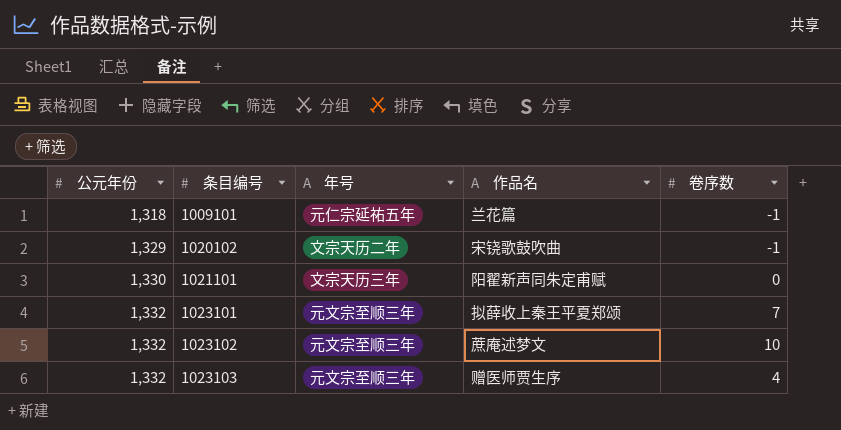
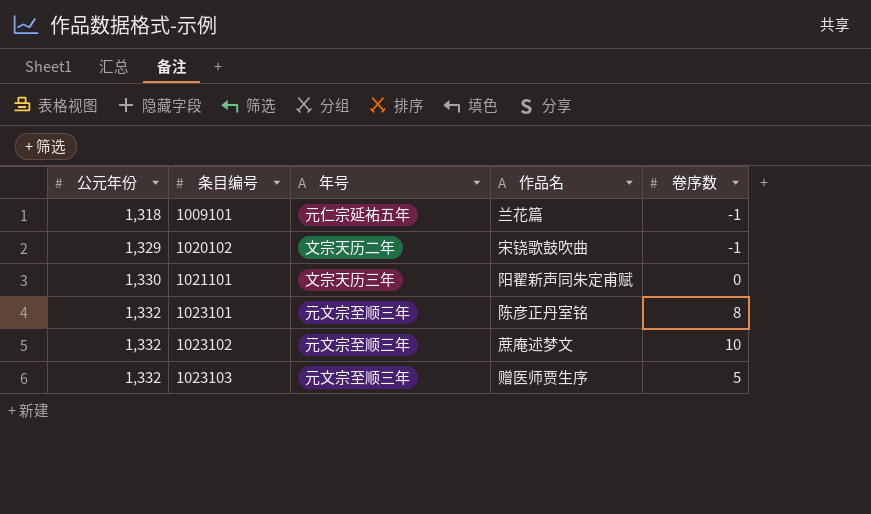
1023101 | 作品名: 拟薛收上秦王平夏郑颂 -> 陈彦正丹室铭
1023101 | 卷序数: 7 -> 8
1023103 | 卷序数: 4 -> 5

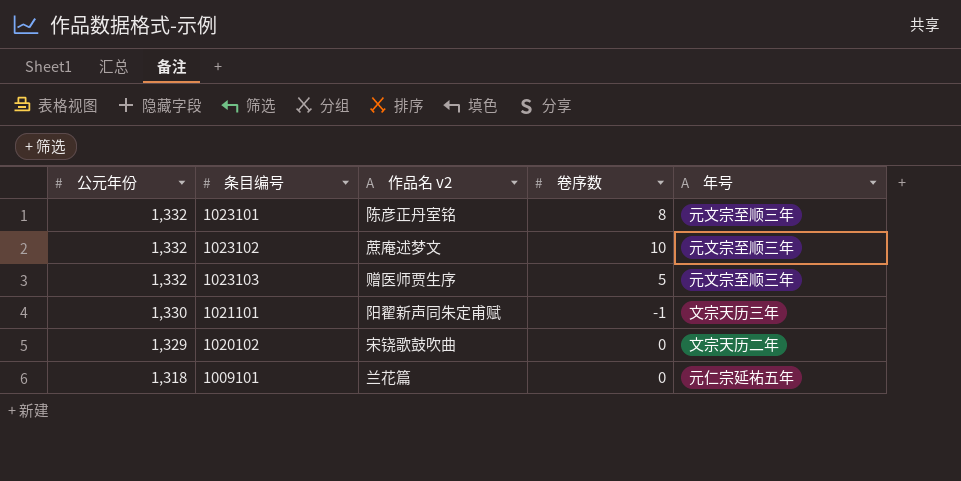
row order: 公元年份 ascending -> 公元年份 descending
column name: 作品名 -> 作品名 v2
column 年号 | position: 3 -> 5
1021101 | 卷序数: 0 -> -1
1020102 | 卷序数: -1 -> 0
1009101 | 卷序数: -1 -> 0

